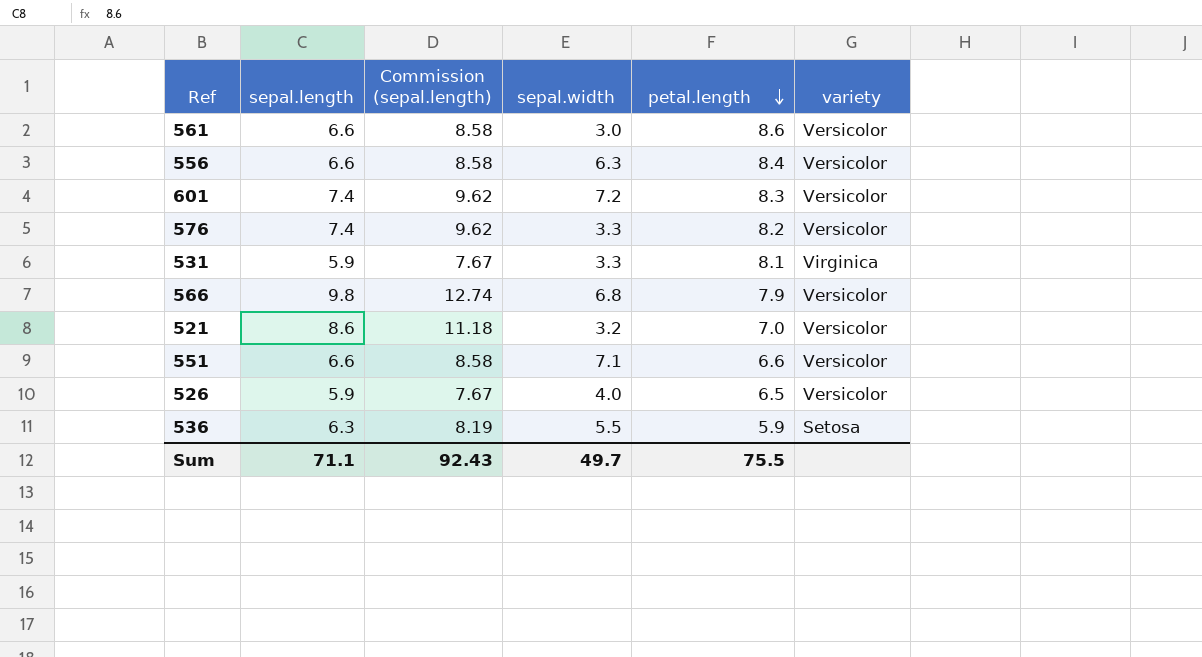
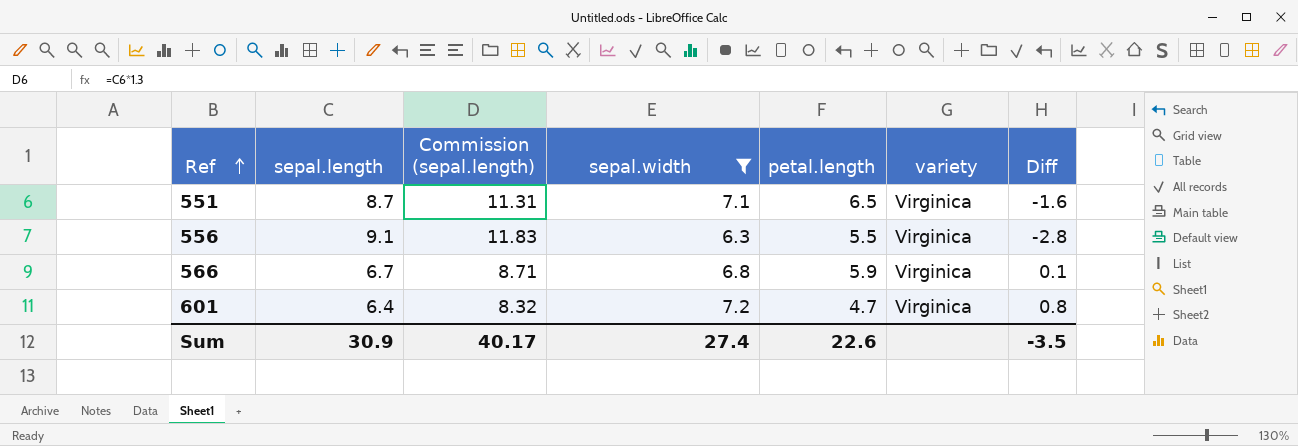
filter: none -> sepal.width >= 6.3
row order: petal.length descending -> Ref ascending
column Diff | formula: none -> [sepal.width] - [sepal.length]
551 | sepal.length: 6.6 -> 8.7
551 | Commission (sepal.length): 8.58 -> 11.31
551 | petal.length: 6.6 -> 6.5
551 | variety: Versicolor -> Virginica
556 | sepal.length: 6.6 -> 9.1
556 | Commission (sepal.length): 8.58 -> 11.83
556 | petal.length: 8.4 -> 5.5
556 | variety: Versicolor -> Virginica
566 | sepal.length: 9.8 -> 6.7
566 | Commission (sepal.length): 12.74 -> 8.71
566 | petal.length: 7.9 -> 5.9
566 | variety: Versicolor -> Virginica
601 | sepal.length: 7.4 -> 6.4
601 | Commission (sepal.length): 9.62 -> 8.32
601 | petal.length: 8.3 -> 4.7
601 | variety: Versicolor -> Virginica
Sum | sepal.length: 71.1 -> 30.9
Sum | Commission (sepal.length): 92.43 -> 40.17
Sum | sepal.width: 49.7 -> 27.4
Sum | petal.length: 75.5 -> 22.6

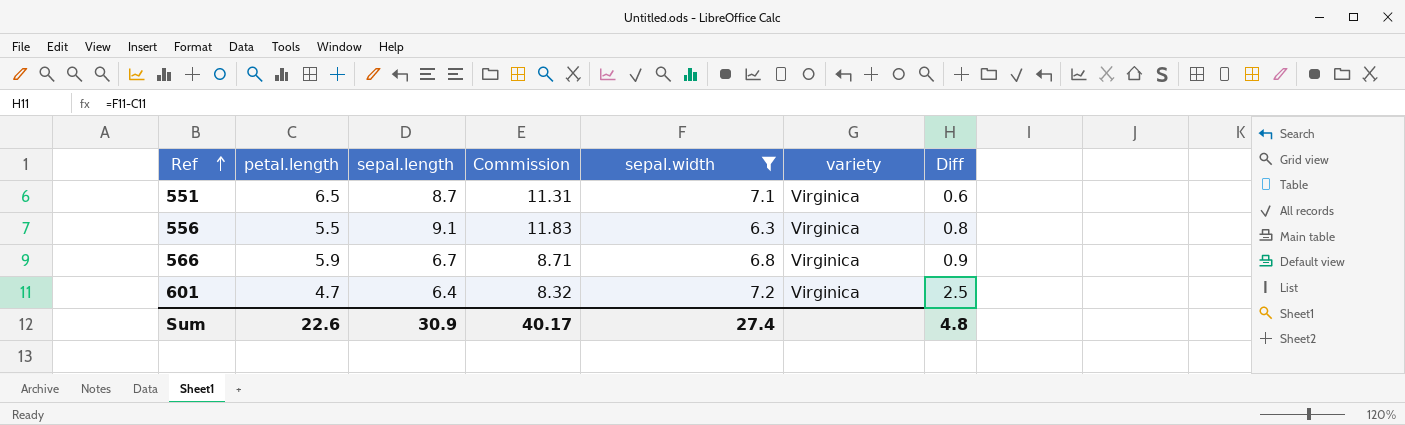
column petal.length | position: 5 -> 2
column name: Commission (sepal.length) -> Commission
column Diff | formula: [sepal.width] - [sepal.length] -> [sepal.width] - [petal.length]
Sum | Diff: -3.5 -> 4.8

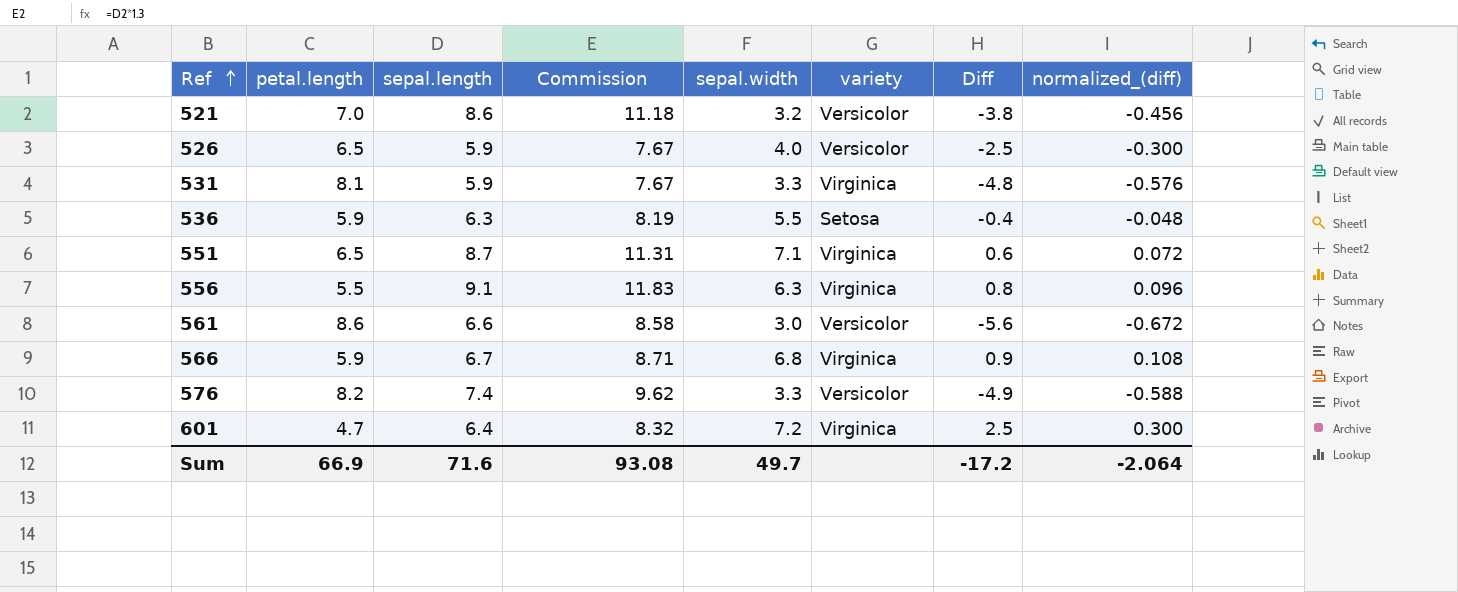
filter: sepal.width >= 6.3 -> none
column normalized_(diff) | formula: none -> [Diff] * 0.12
Sum | petal.length: 22.6 -> 66.9
Sum | sepal.length: 30.9 -> 71.6
Sum | Commission: 40.17 -> 93.08
Sum | sepal.width: 27.4 -> 49.7
Sum | Diff: 4.8 -> -17.2

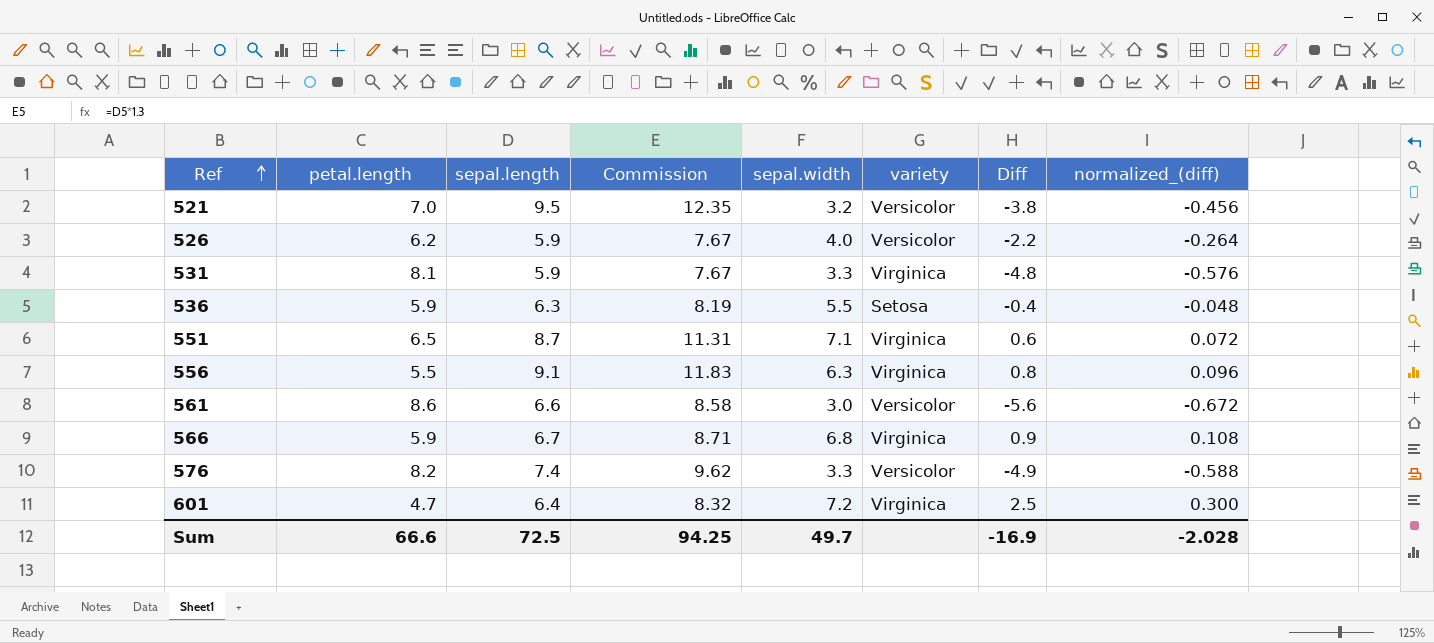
521 | sepal.length: 8.6 -> 9.5
521 | Commission: 11.18 -> 12.35
526 | petal.length: 6.5 -> 6.2
526 | Diff: -2.5 -> -2.2
526 | normalized_(diff): -0.300 -> -0.264
Sum | petal.length: 66.9 -> 66.6
Sum | sepal.length: 71.6 -> 72.5
Sum | Commission: 93.08 -> 94.25
Sum | Diff: -17.2 -> -16.9
Sum | normalized_(diff): -2.064 -> -2.028

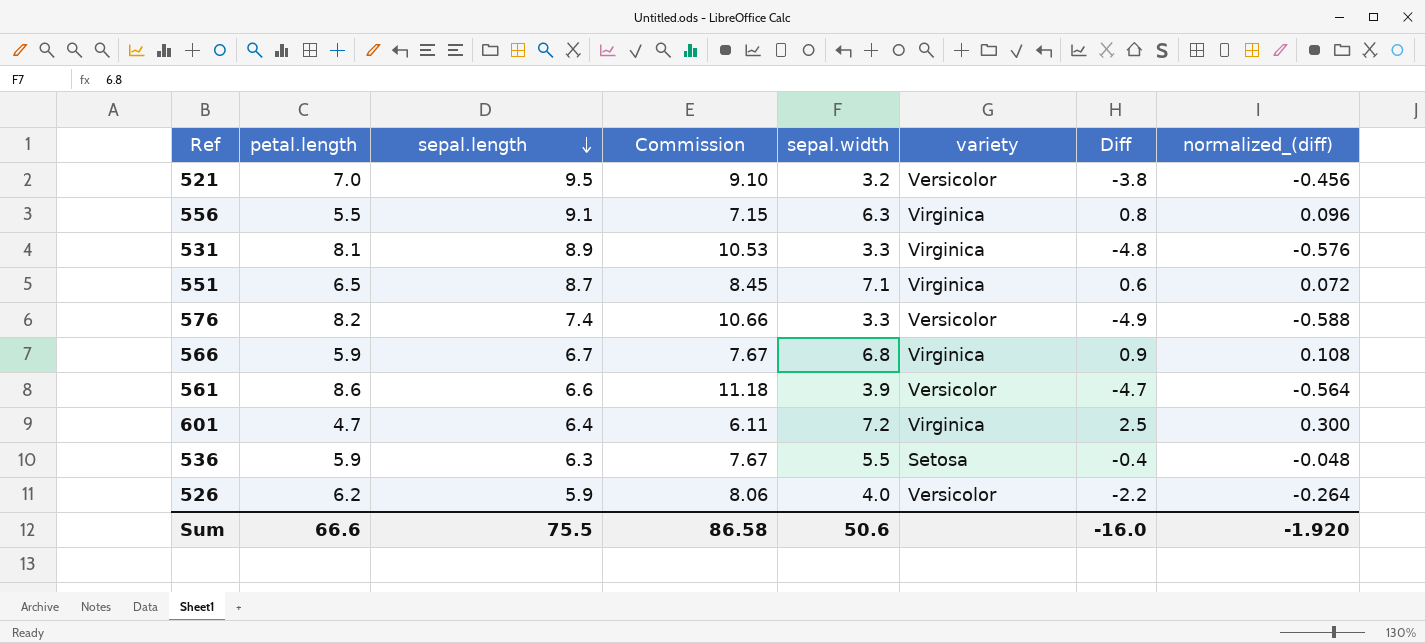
row order: Ref ascending -> sepal.length descending
column Commission | formula: [sepal.length] * 1.3 -> [petal.length] * 1.3
531 | sepal.length: 5.9 -> 8.9
561 | sepal.width: 3.0 -> 3.9
561 | Diff: -5.6 -> -4.7
561 | normalized_(diff): -0.672 -> -0.564
Sum | sepal.length: 72.5 -> 75.5
Sum | Commission: 94.25 -> 86.58
Sum | sepal.width: 49.7 -> 50.6
Sum | Diff: -16.9 -> -16.0
Sum | normalized_(diff): -2.028 -> -1.920

